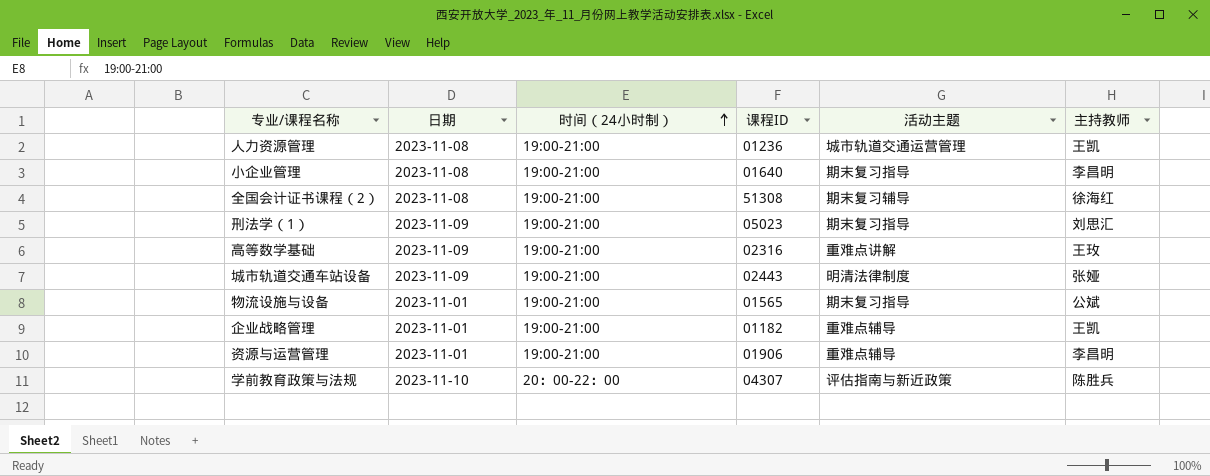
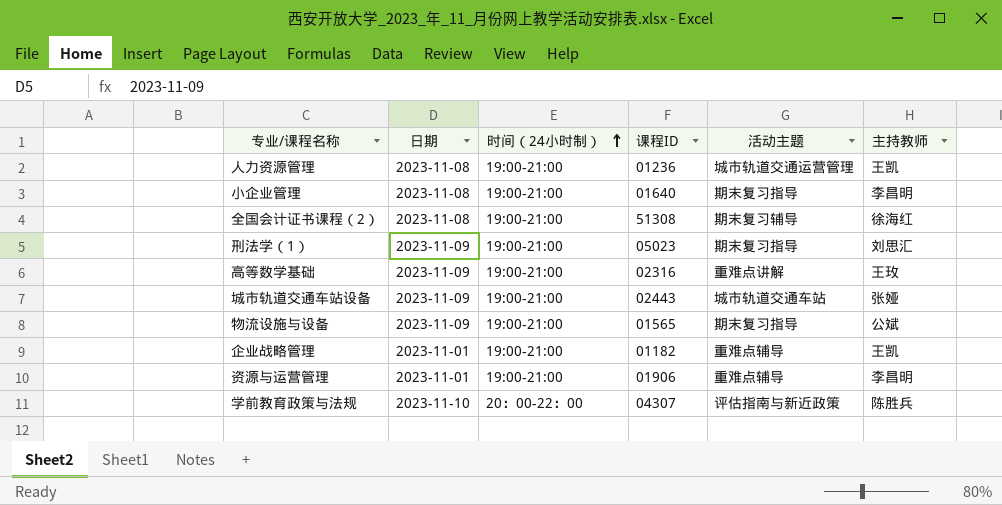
城市轨道交通车站设备 | 活动主题: 明清法律制度 -> 城市轨道交通车站
物流设施与设备 | 日期: 2023-11-01 -> 2023-11-09

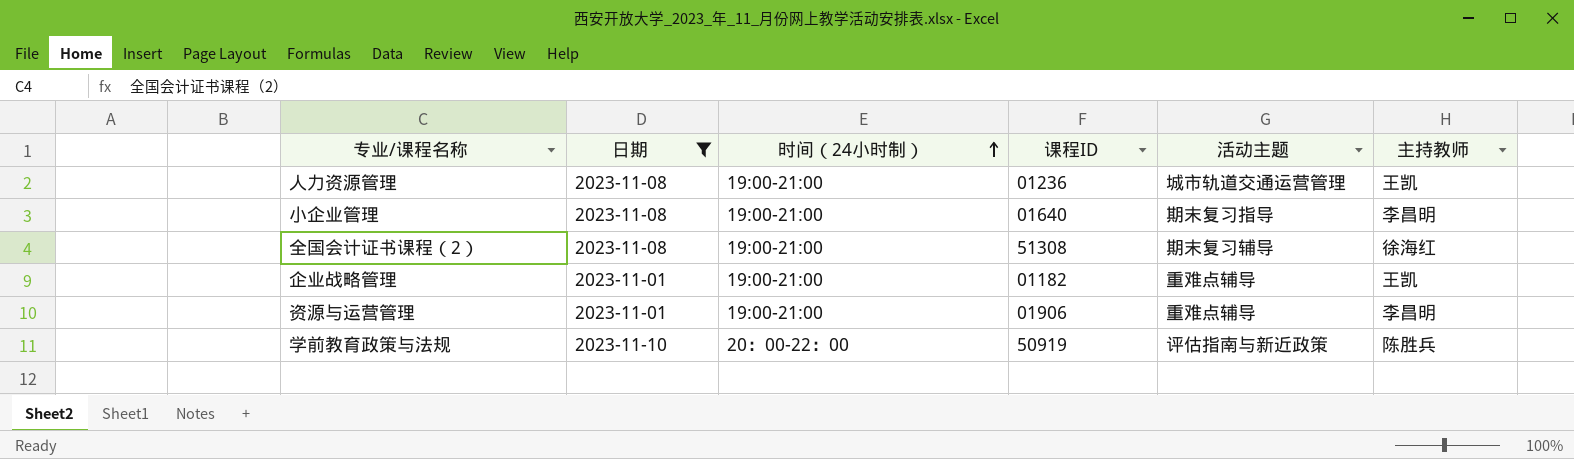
filter: none -> 日期 != 2023-11-09
学前教育政策与法规 | 课程ID: 04307 -> 50919

